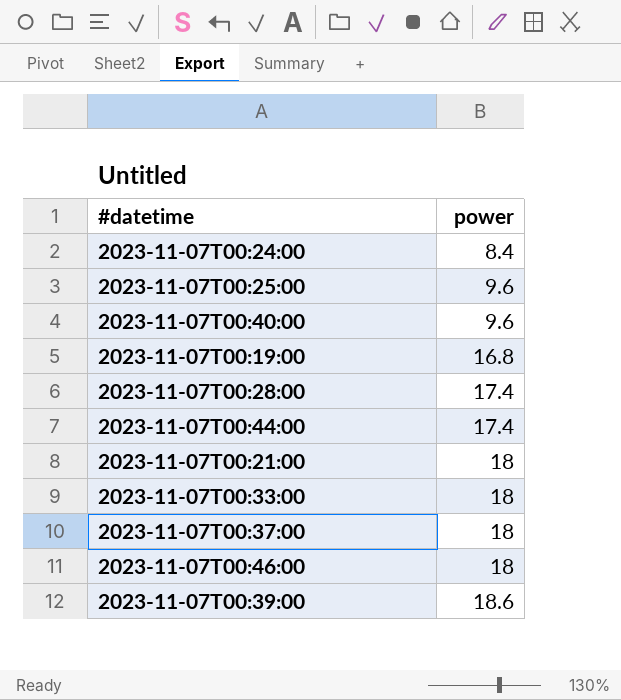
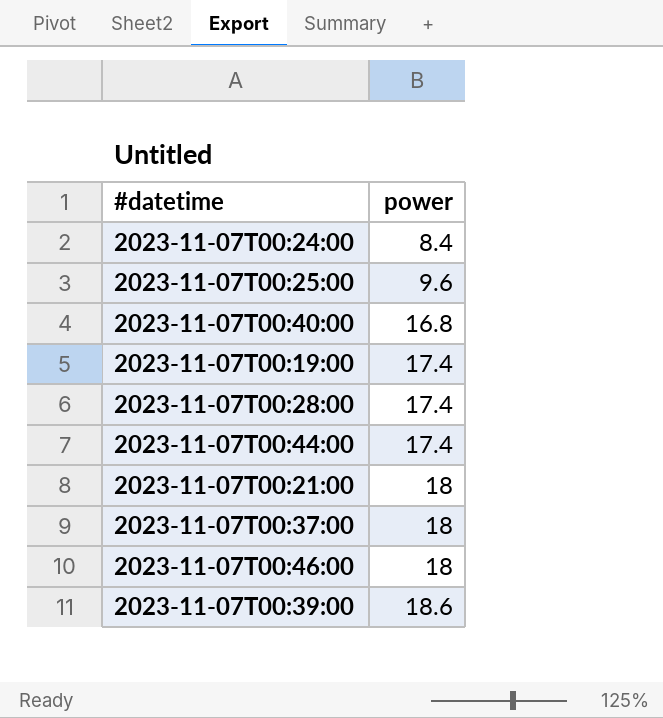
row 2023-11-07T00:33:00: 18 -> none
2023-11-07T00:40:00 | power: 9.6 -> 16.8
2023-11-07T00:19:00 | power: 16.8 -> 17.4

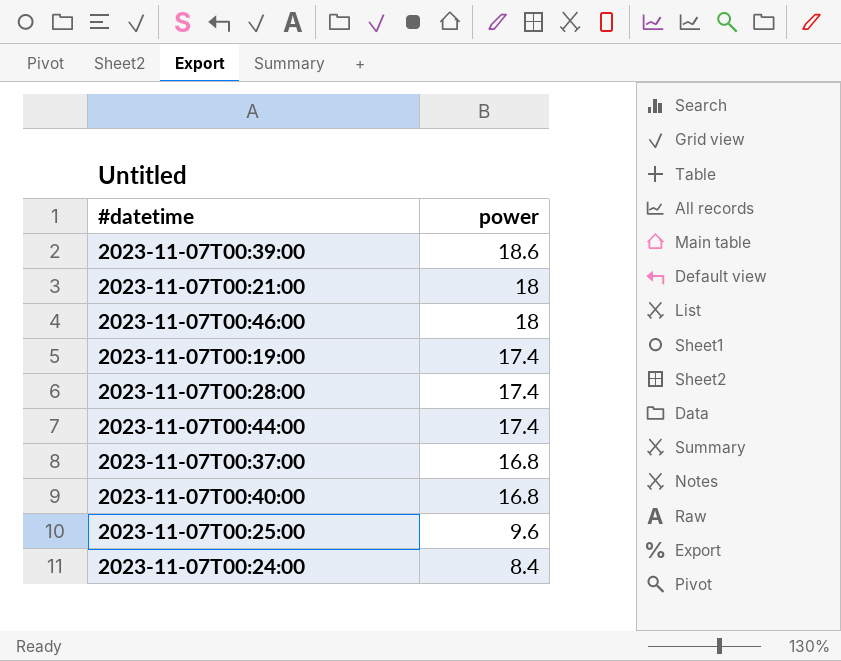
row order: power ascending -> power descending
2023-11-07T00:37:00 | power: 18 -> 16.8

